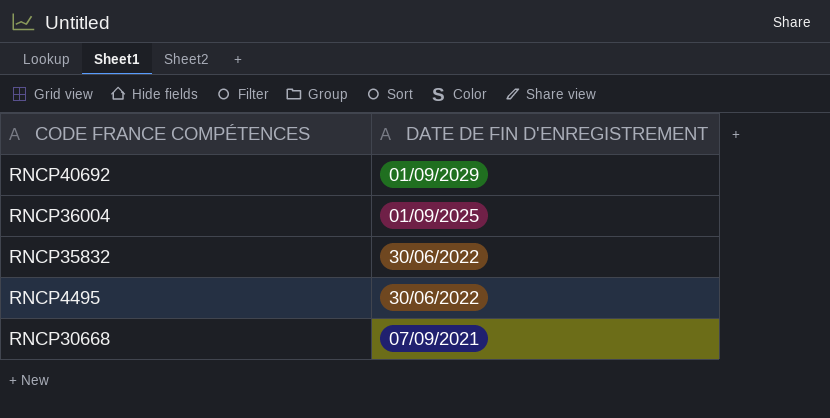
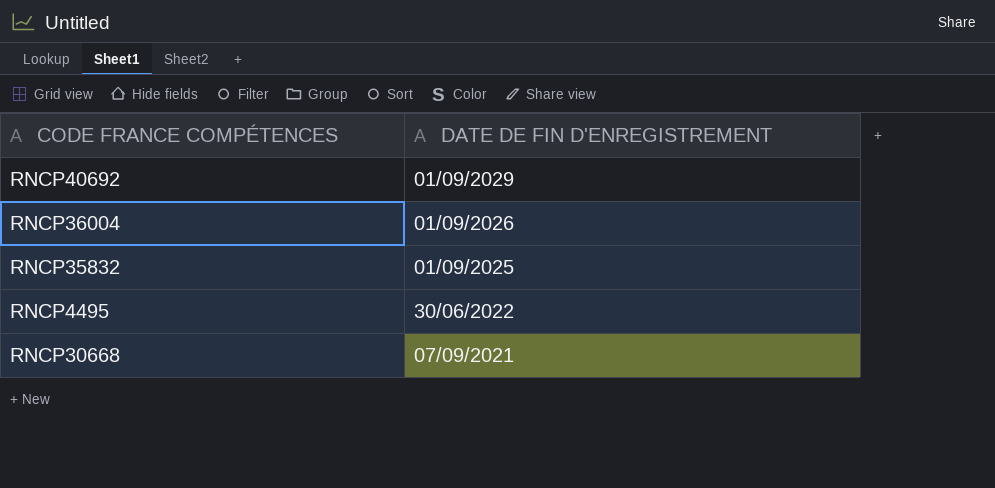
RNCP36004 | DATE DE FIN D'ENREGISTREMENT: 01/09/2025 -> 01/09/2026
RNCP35832 | DATE DE FIN D'ENREGISTREMENT: 30/06/2022 -> 01/09/2025

